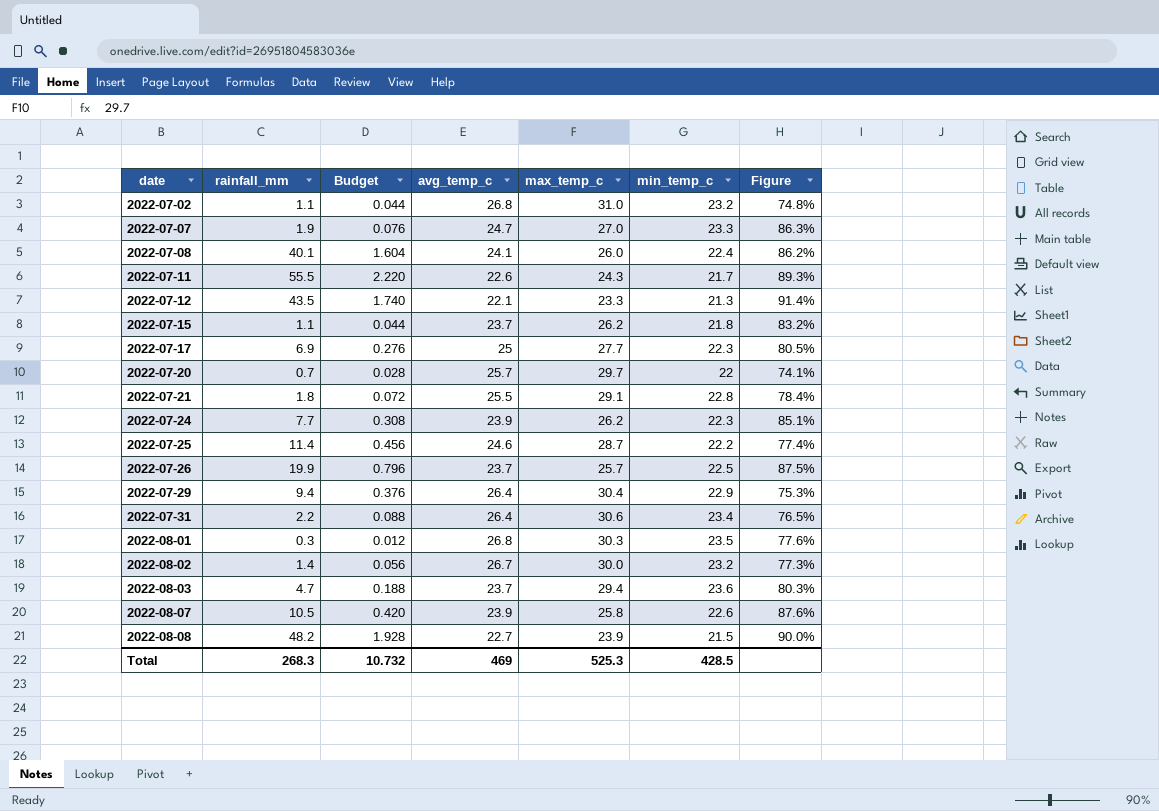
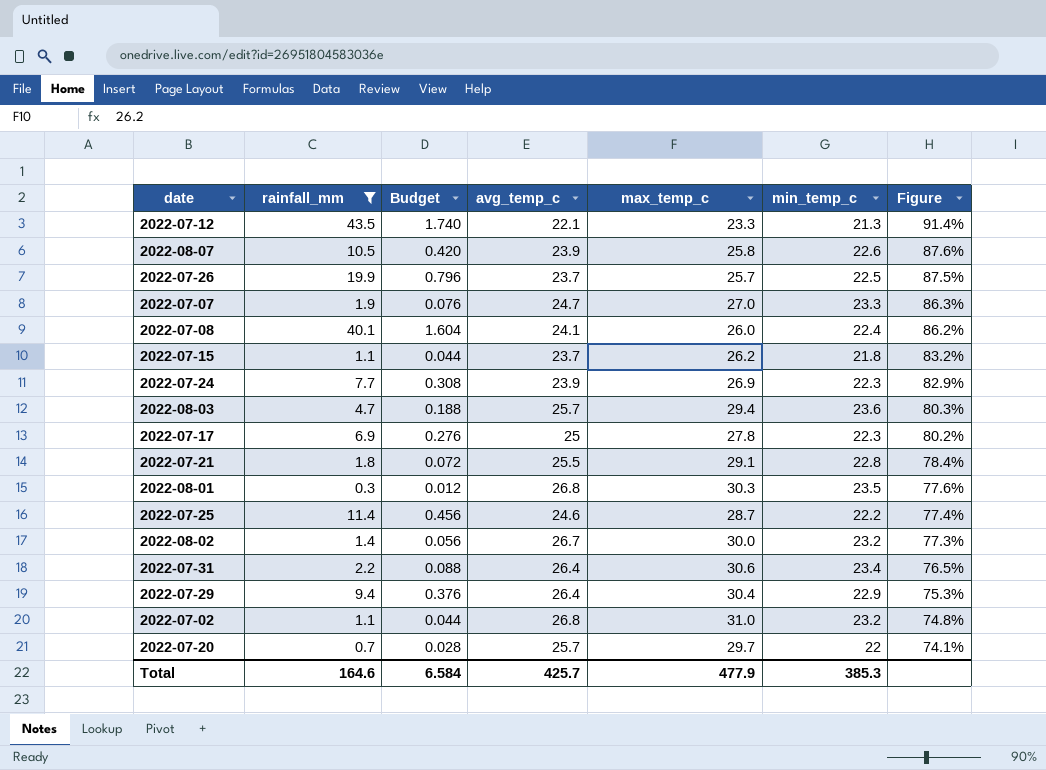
filter: none -> rainfall_mm <= 43.5
row order: date ascending -> Figure descending
2022-07-24 | max_temp_c: 26.2 -> 26.9
2022-07-24 | Figure: 85.1% -> 82.9%
2022-08-03 | avg_temp_c: 23.7 -> 25.7
2022-07-17 | max_temp_c: 27.7 -> 27.8
2022-07-17 | Figure: 80.5% -> 80.2%
Total | rainfall_mm: 268.3 -> 164.6
Total | Budget: 10.732 -> 6.584
Total | avg_temp_c: 469 -> 425.7
Total | max_temp_c: 525.3 -> 477.9
Total | min_temp_c: 428.5 -> 385.3

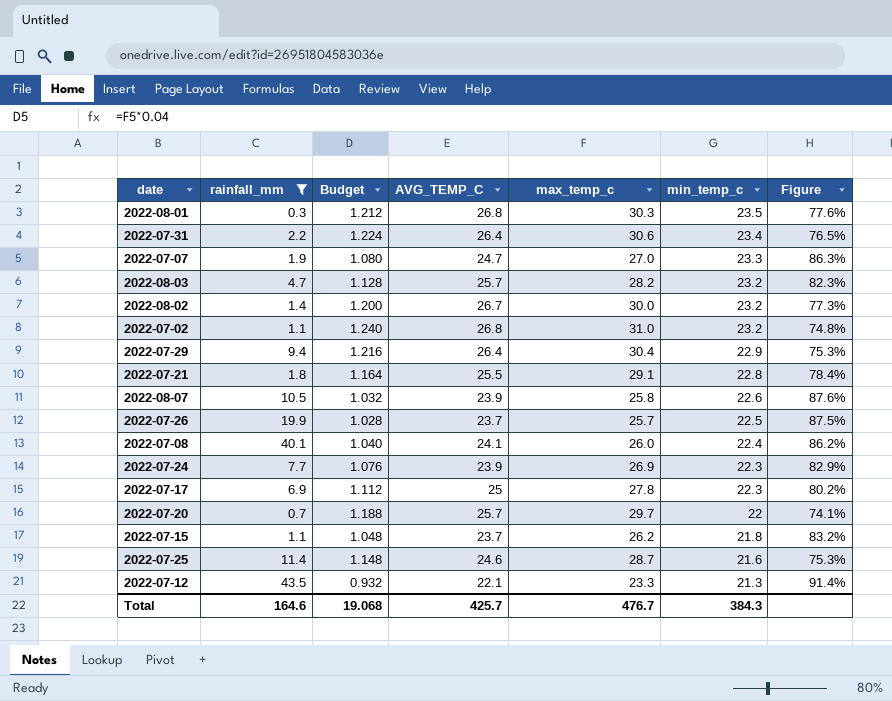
row order: Figure descending -> min_temp_c descending
column Budget | formula: [rainfall_mm] * 0.04 -> [max_temp_c] * 0.04
column name: avg_temp_c -> AVG_TEMP_C
2022-08-03 | max_temp_c: 29.4 -> 28.2
2022-08-03 | min_temp_c: 23.6 -> 23.2
2022-08-03 | Figure: 80.3% -> 82.3%
2022-07-25 | min_temp_c: 22.2 -> 21.6
2022-07-25 | Figure: 77.4% -> 75.3%
Total | Budget: 6.584 -> 19.068
Total | max_temp_c: 477.9 -> 476.7
Total | min_temp_c: 385.3 -> 384.3

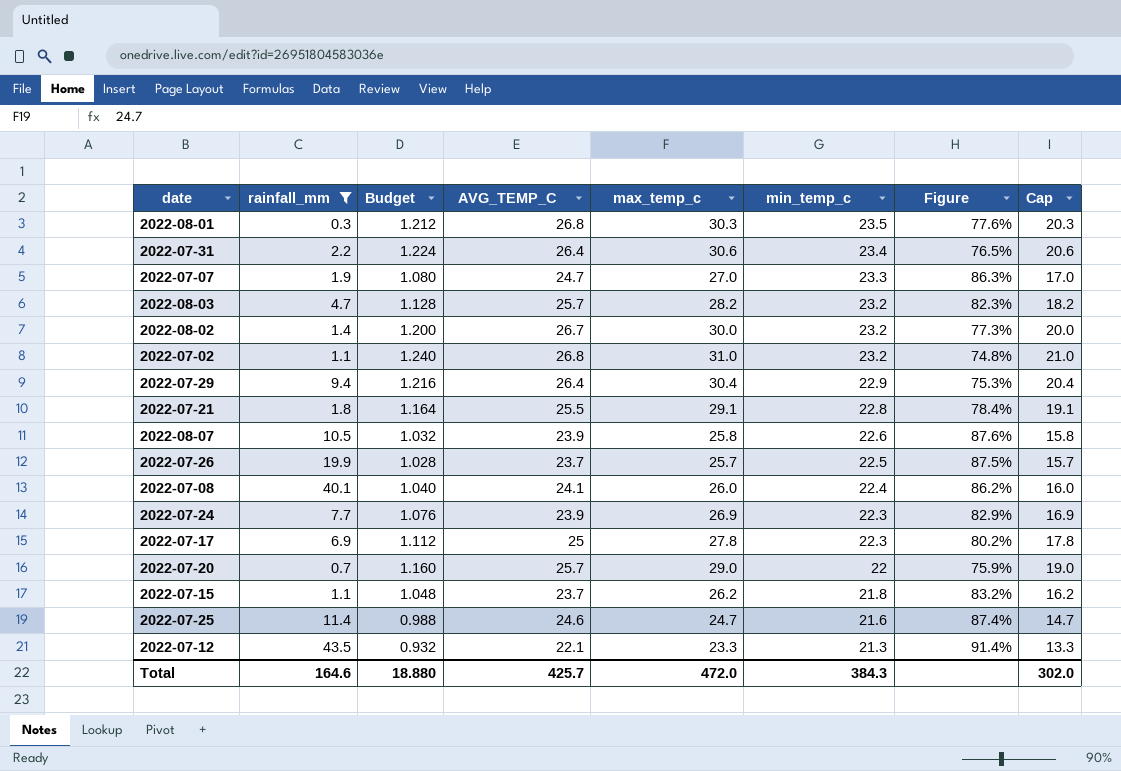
column Cap | formula: none -> [max_temp_c] - 10
2022-07-20 | Budget: 1.188 -> 1.160
2022-07-20 | max_temp_c: 29.7 -> 29.0
2022-07-20 | Figure: 74.1% -> 75.9%
2022-07-25 | Budget: 1.148 -> 0.988
2022-07-25 | max_temp_c: 28.7 -> 24.7
2022-07-25 | Figure: 75.3% -> 87.4%
Total | Budget: 19.068 -> 18.880
Total | max_temp_c: 476.7 -> 472.0

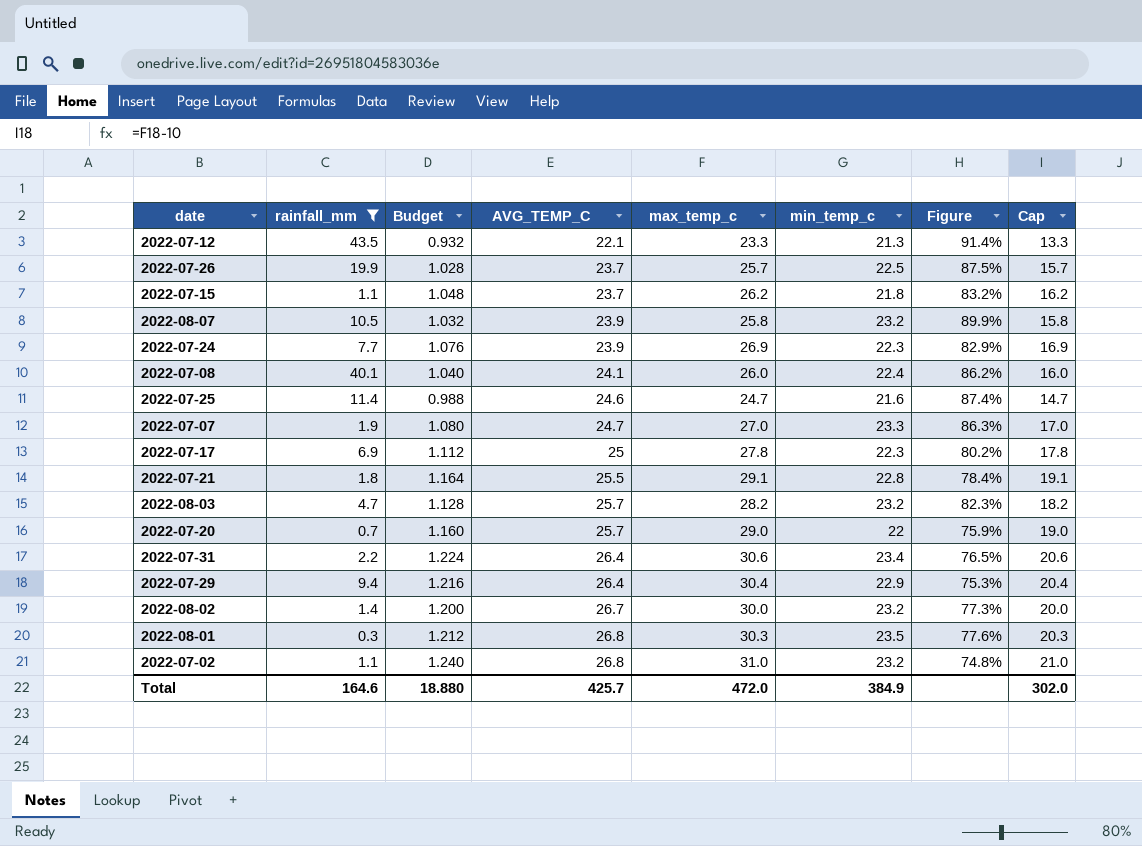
row order: min_temp_c descending -> AVG_TEMP_C ascending
2022-08-07 | min_temp_c: 22.6 -> 23.2
2022-08-07 | Figure: 87.6% -> 89.9%
Total | min_temp_c: 384.3 -> 384.9

